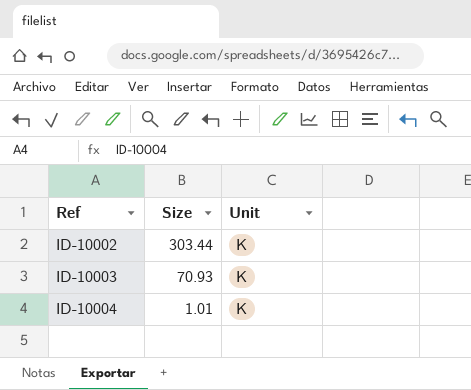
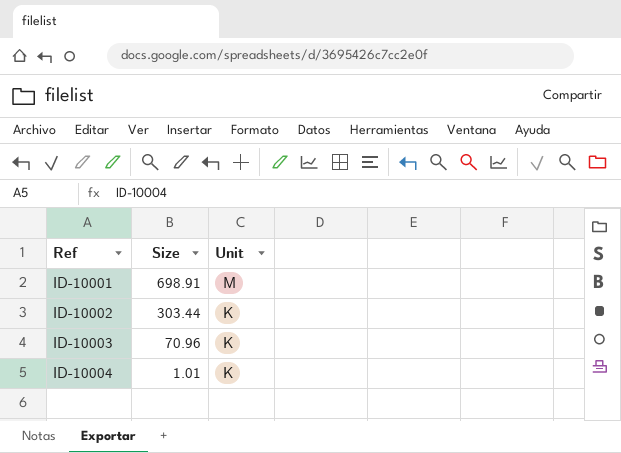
row ID-10001: none -> 698.91 | M
ID-10003 | Size: 70.93 -> 70.96

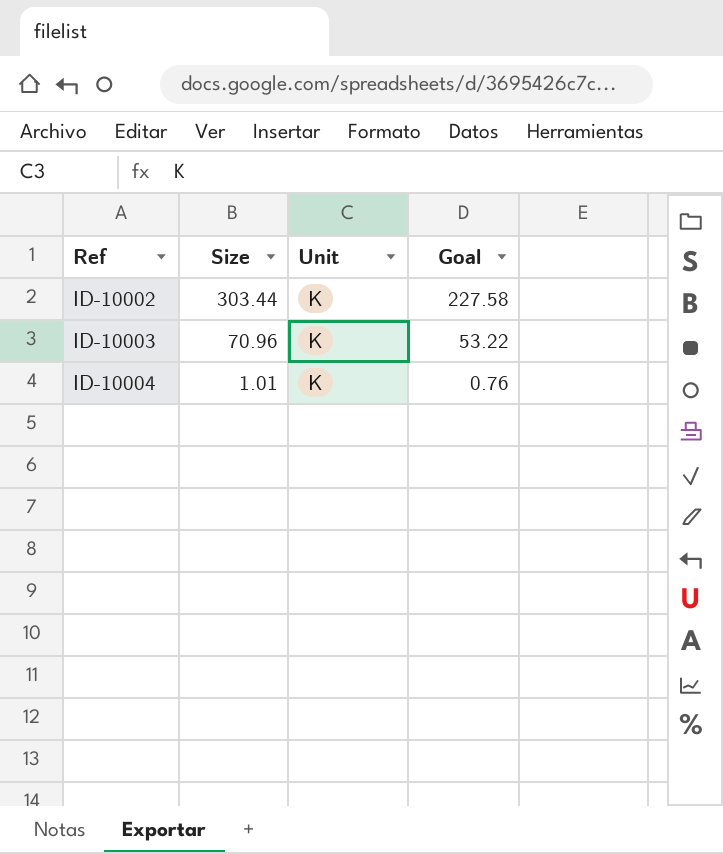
column Goal | formula: none -> [Size] * 0.75
row ID-10001: 698.91 | M -> none

